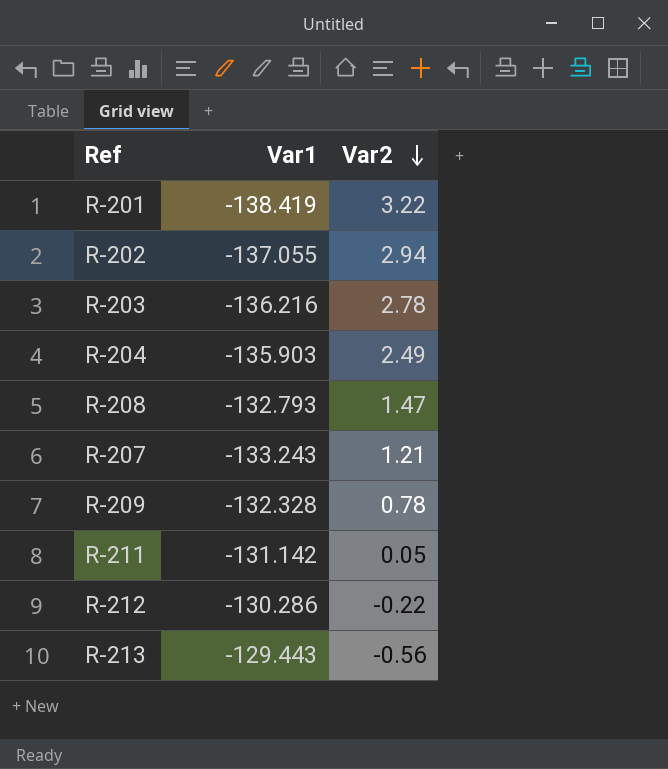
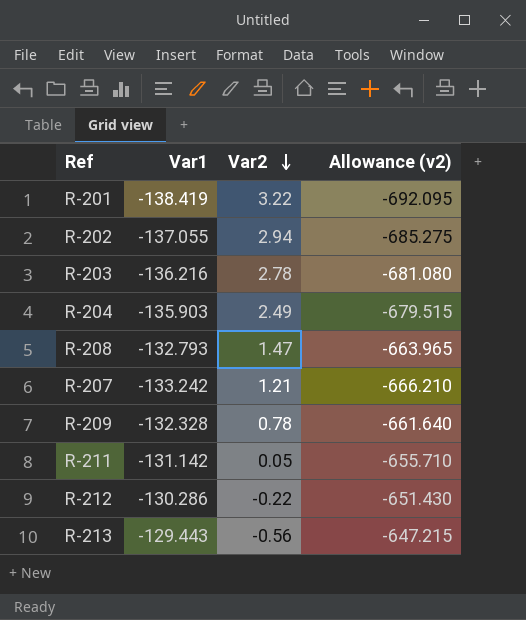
column Allowance (v2) | formula: none -> [Var1] * 5
R-207 | Var1: -133.243 -> -133.242

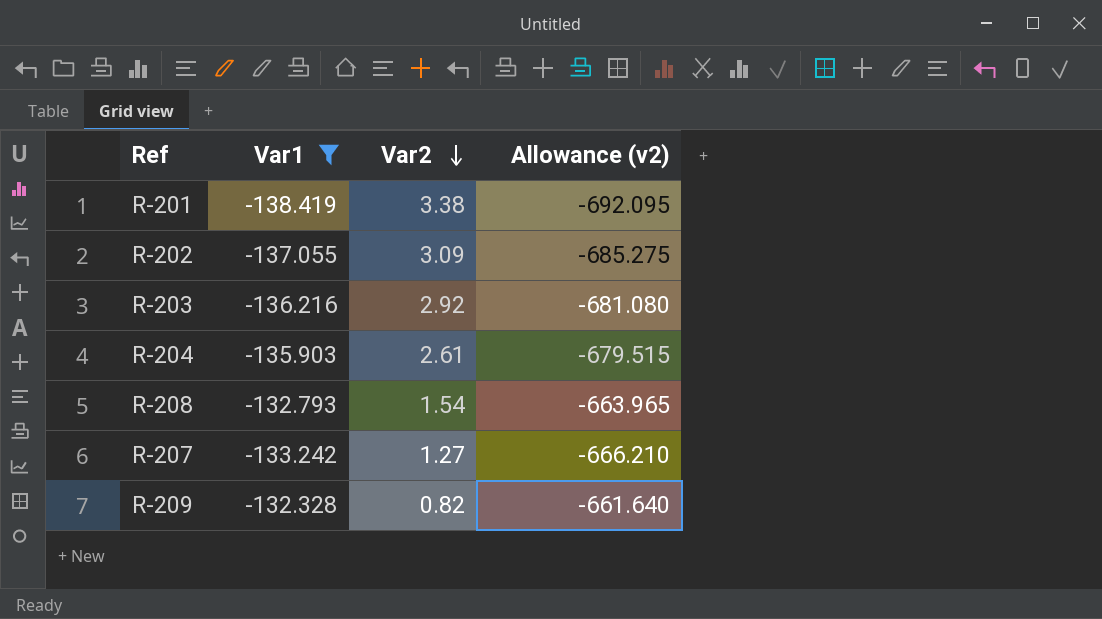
filter: none -> Var1 <= -132.328
R-201 | Var2: 3.22 -> 3.38
R-202 | Var2: 2.94 -> 3.09
R-203 | Var2: 2.78 -> 2.92
R-204 | Var2: 2.49 -> 2.61
R-208 | Var2: 1.47 -> 1.54
R-207 | Var2: 1.21 -> 1.27
R-209 | Var2: 0.78 -> 0.82

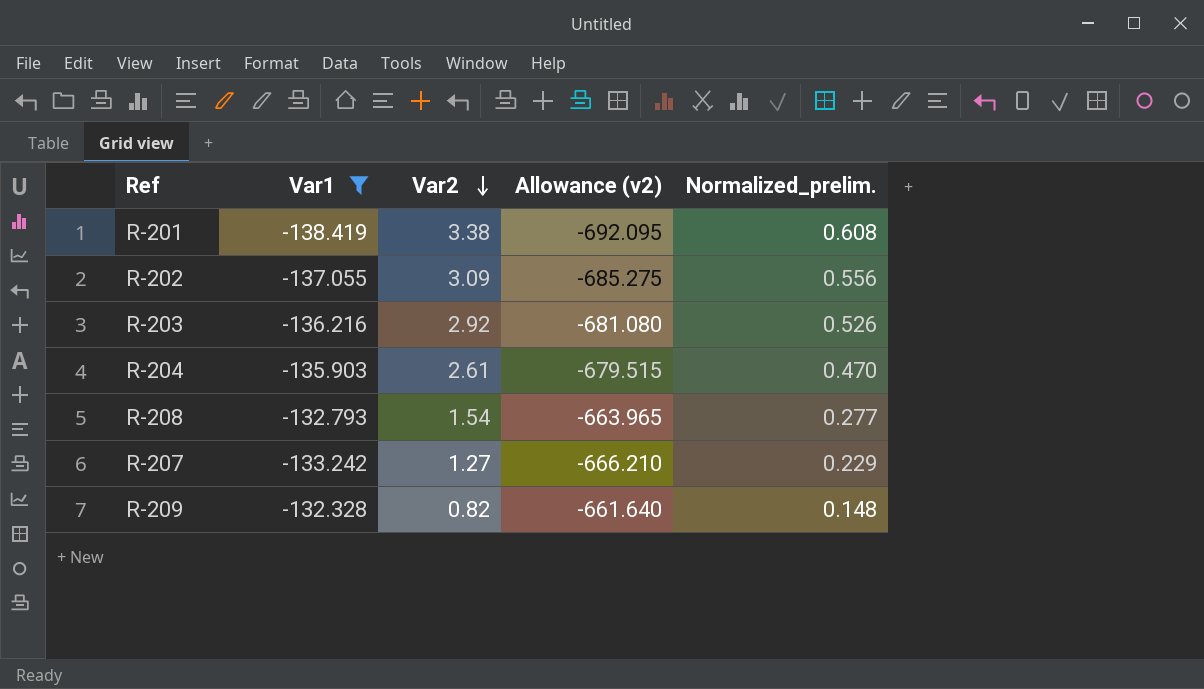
column Normalized_prelim. | formula: none -> [Var2] * 0.18

